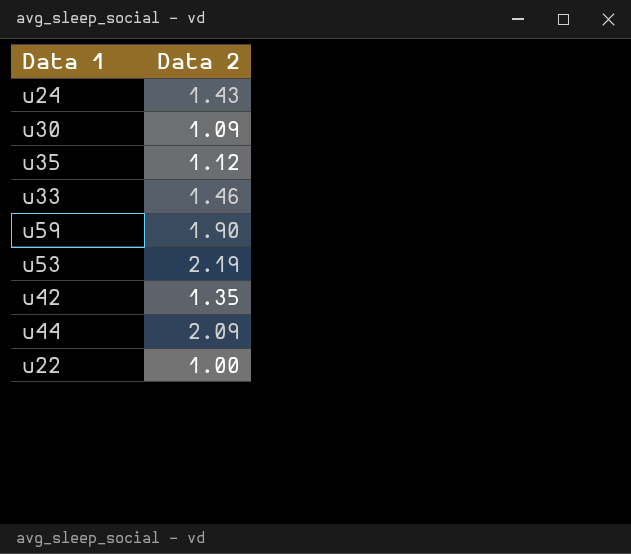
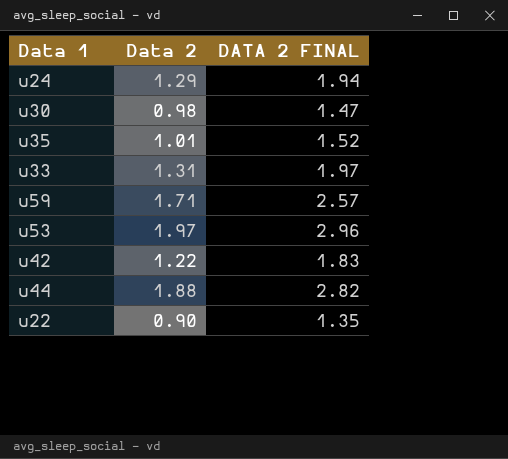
column DATA 2 FINAL | formula: none -> [Data 2] * 1.5
u24 | Data 2: 1.43 -> 1.29
u30 | Data 2: 1.09 -> 0.98
u35 | Data 2: 1.12 -> 1.01
u33 | Data 2: 1.46 -> 1.31
u59 | Data 2: 1.90 -> 1.71
u53 | Data 2: 2.19 -> 1.97
u42 | Data 2: 1.35 -> 1.22
u44 | Data 2: 2.09 -> 1.88
u22 | Data 2: 1.00 -> 0.90

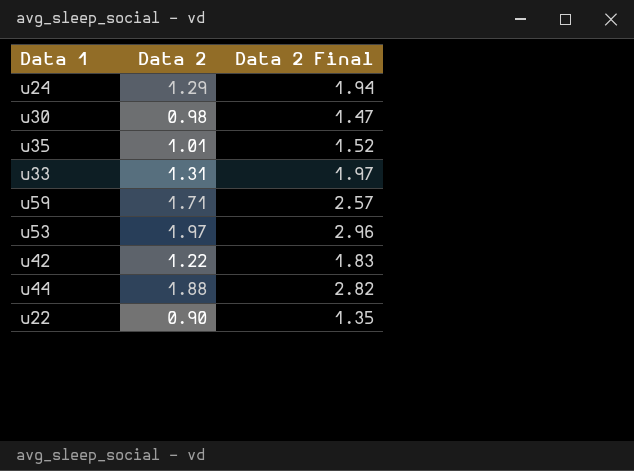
column name: DATA 2 FINAL -> Data 2 Final

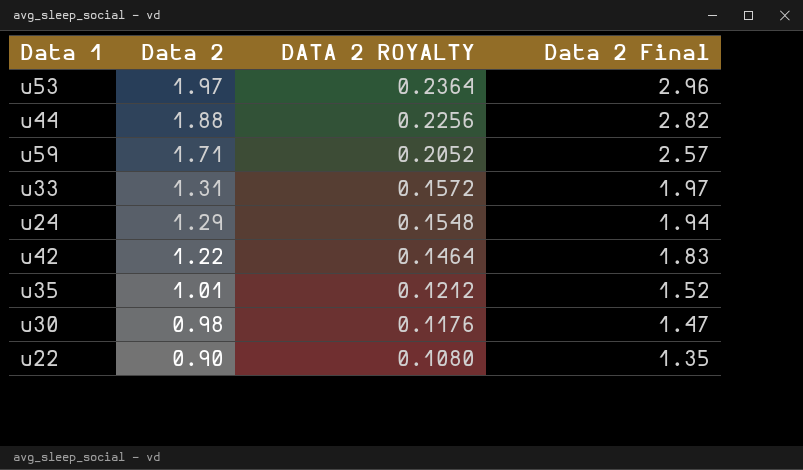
row order: none -> Data 2 descending
column DATA 2 ROYALTY | formula: none -> [Data 2] * 0.12

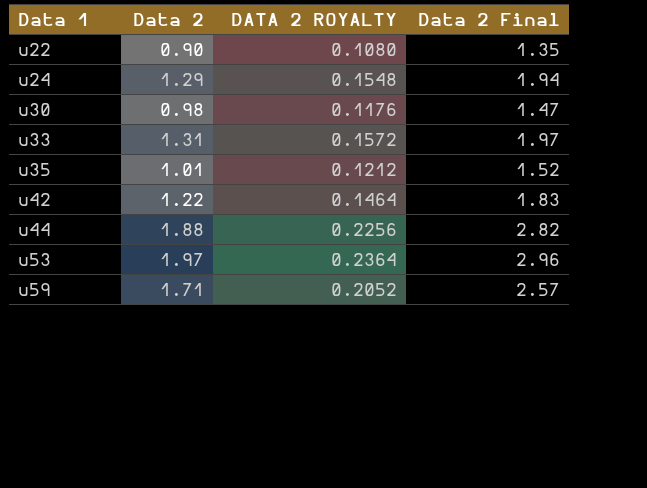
row order: Data 2 descending -> Data 1 ascending

